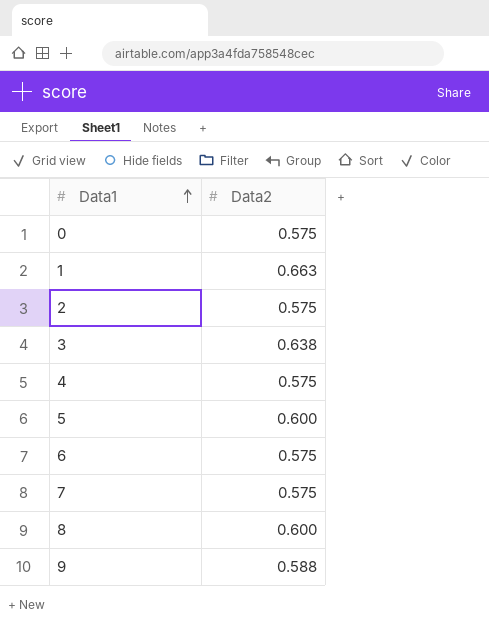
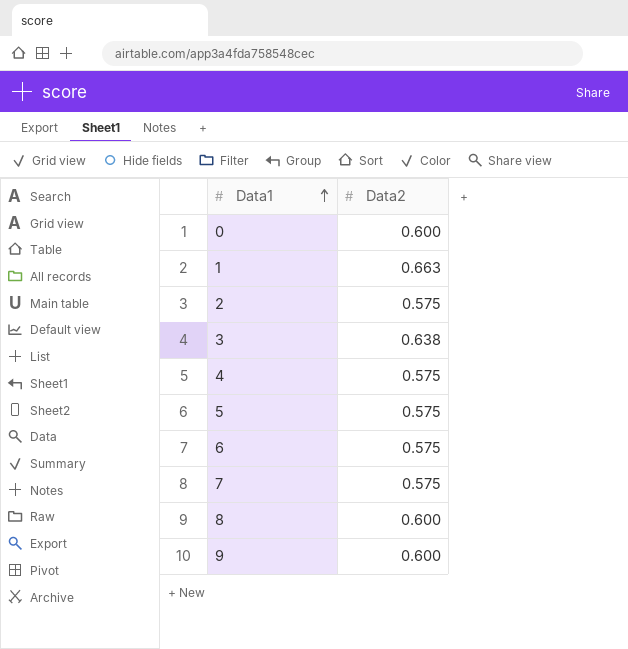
0 | Data2: 0.575 -> 0.600
5 | Data2: 0.600 -> 0.575
9 | Data2: 0.588 -> 0.600

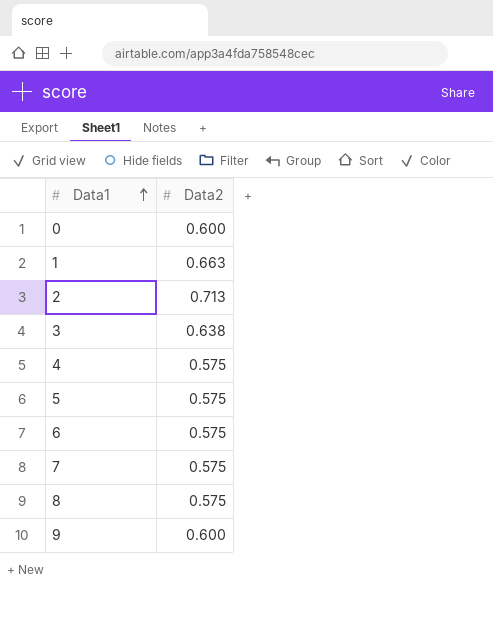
2 | Data2: 0.575 -> 0.713
8 | Data2: 0.600 -> 0.575

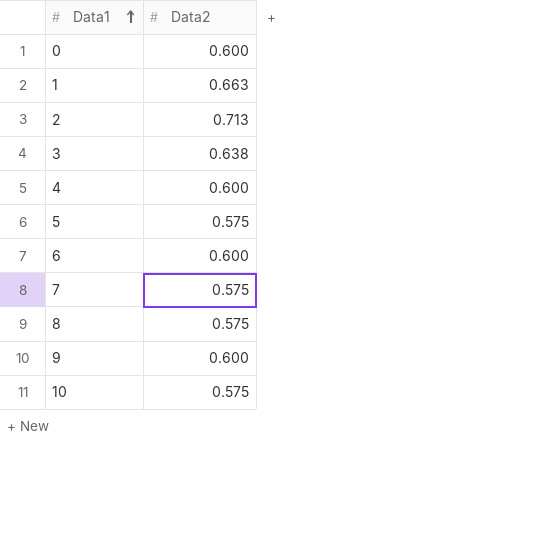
4 | Data2: 0.575 -> 0.600
6 | Data2: 0.575 -> 0.600
row 10: none -> 0.575

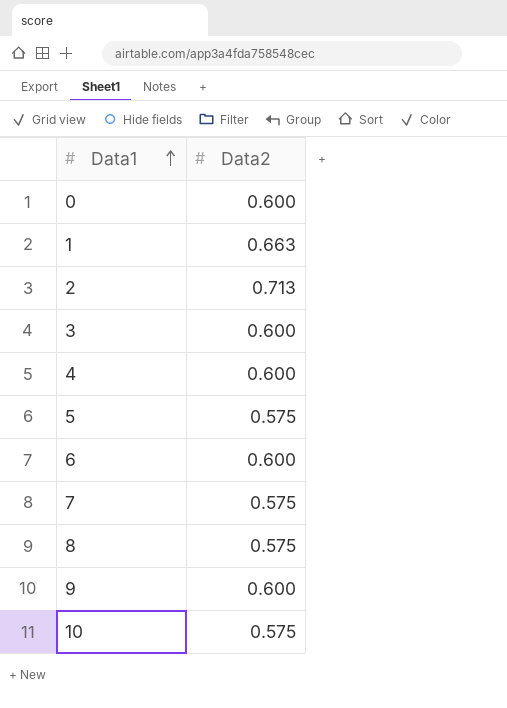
3 | Data2: 0.638 -> 0.600

